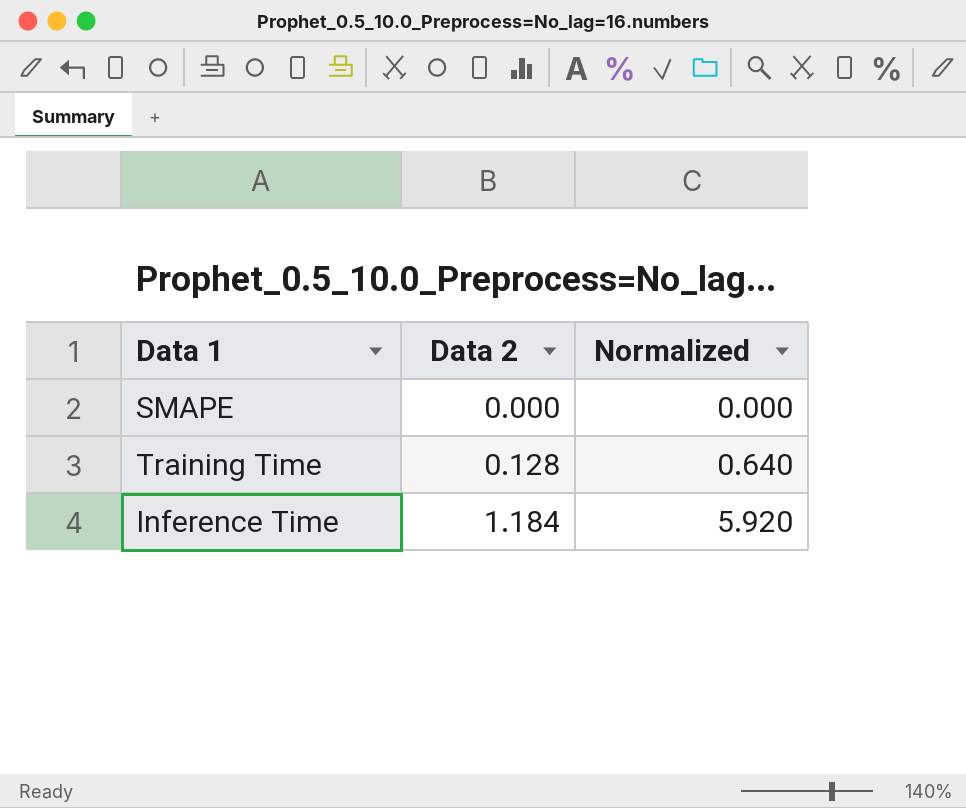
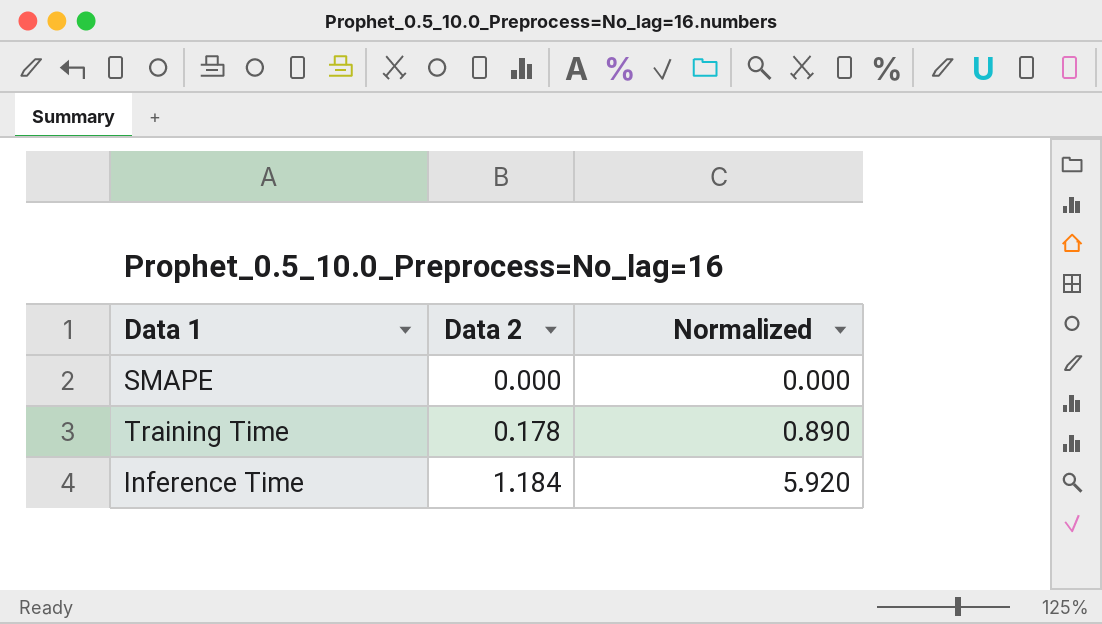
Training Time | Data 2: 0.128 -> 0.178
Training Time | Normalized: 0.640 -> 0.890

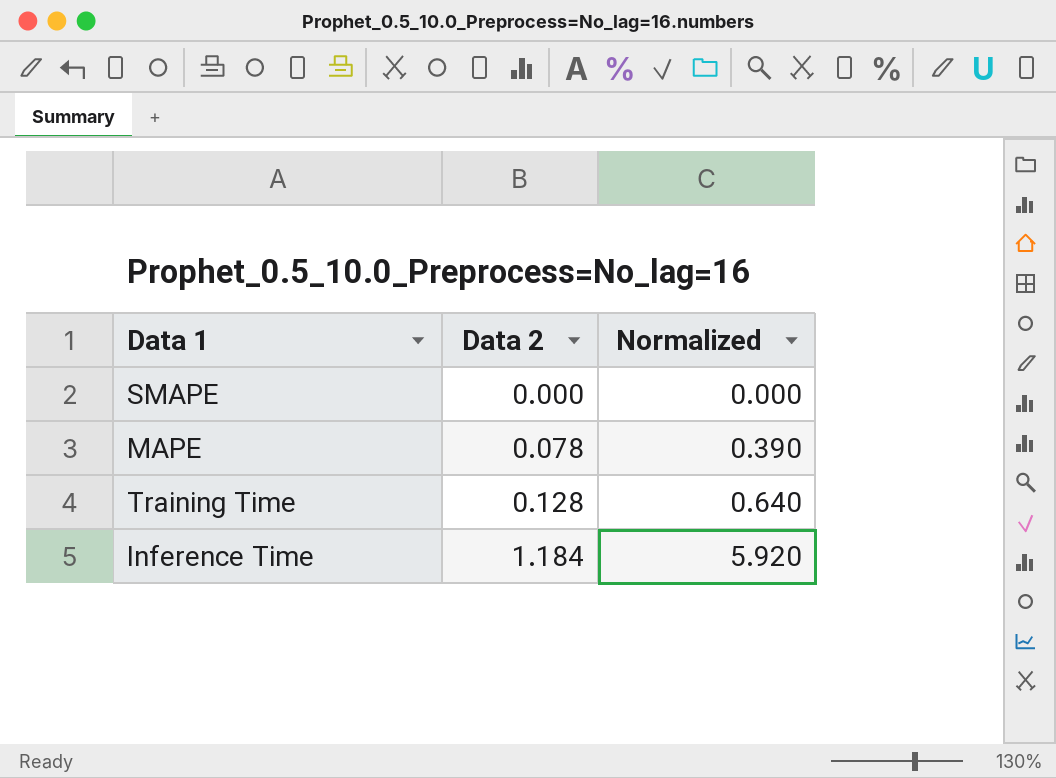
row MAPE: none -> 0.078 | 0.390
Training Time | Data 2: 0.178 -> 0.128
Training Time | Normalized: 0.890 -> 0.640

